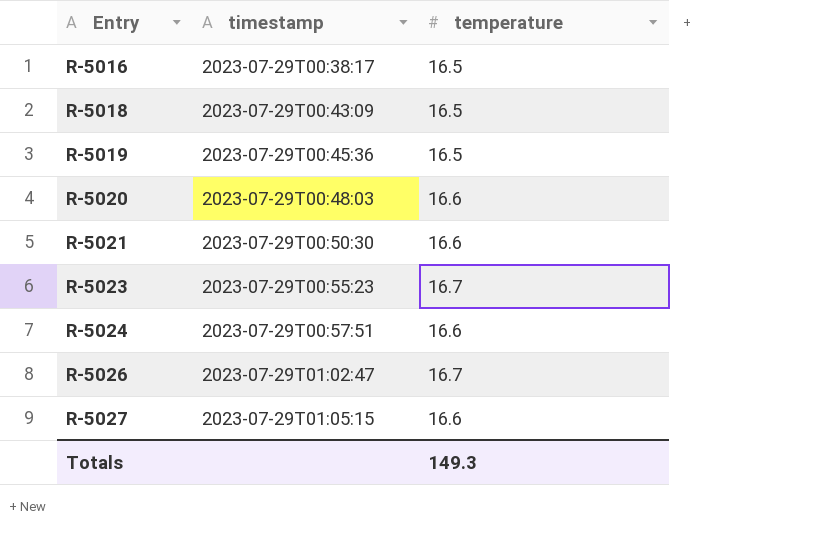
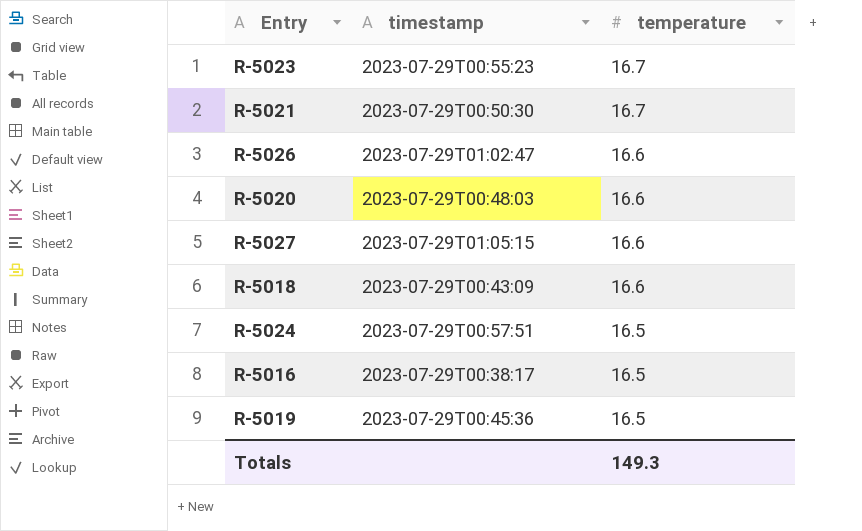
row order: Entry ascending -> temperature descending
R-5021 | temperature: 16.6 -> 16.7
R-5026 | temperature: 16.7 -> 16.6
R-5018 | temperature: 16.5 -> 16.6
R-5024 | temperature: 16.6 -> 16.5

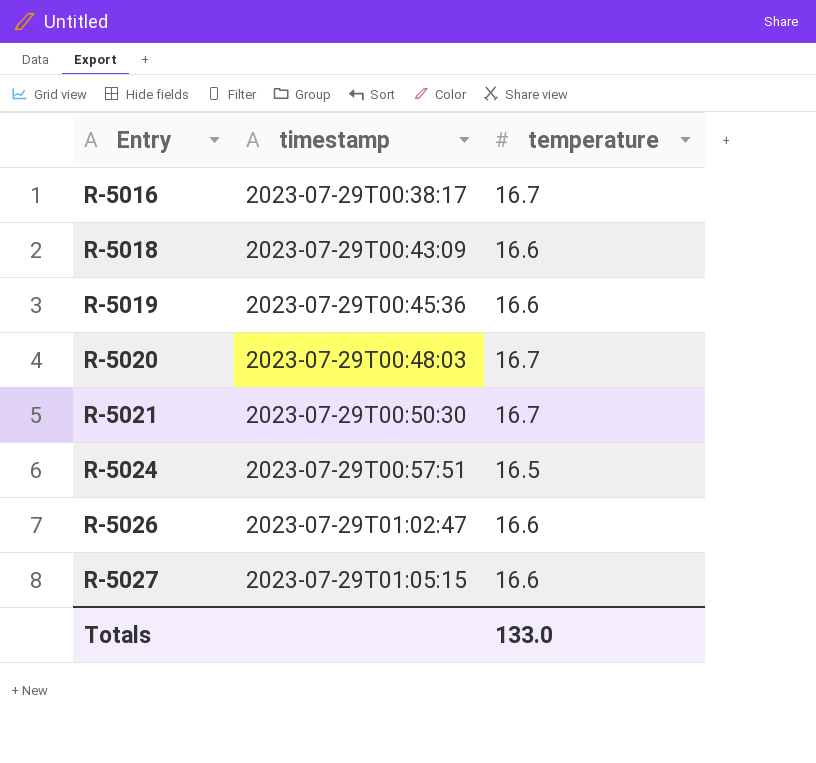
row order: temperature descending -> Entry ascending
row R-5023: 2023-07-29T00:55:23 | 16.7 -> none
R-5016 | temperature: 16.5 -> 16.7
R-5019 | temperature: 16.5 -> 16.6
R-5020 | temperature: 16.6 -> 16.7
Totals | temperature: 149.3 -> 133.0

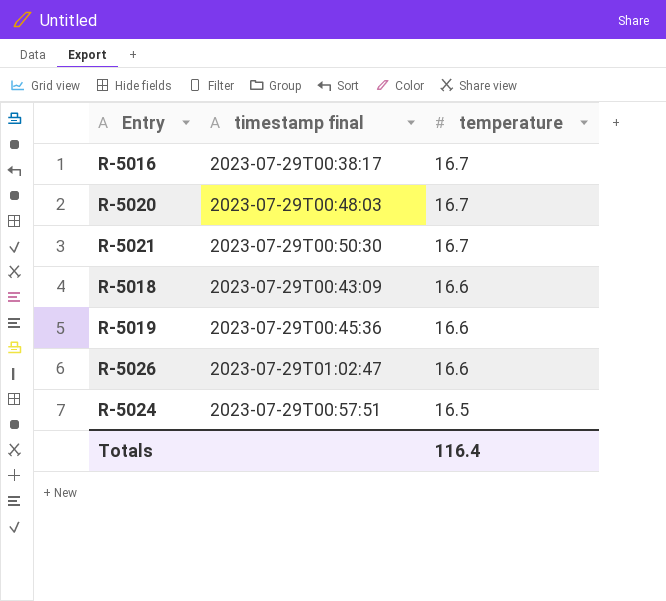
row order: Entry ascending -> temperature descending
column name: timestamp -> timestamp final
row R-5027: 2023-07-29T01:05:15 | 16.6 -> none
Totals | temperature: 133.0 -> 116.4

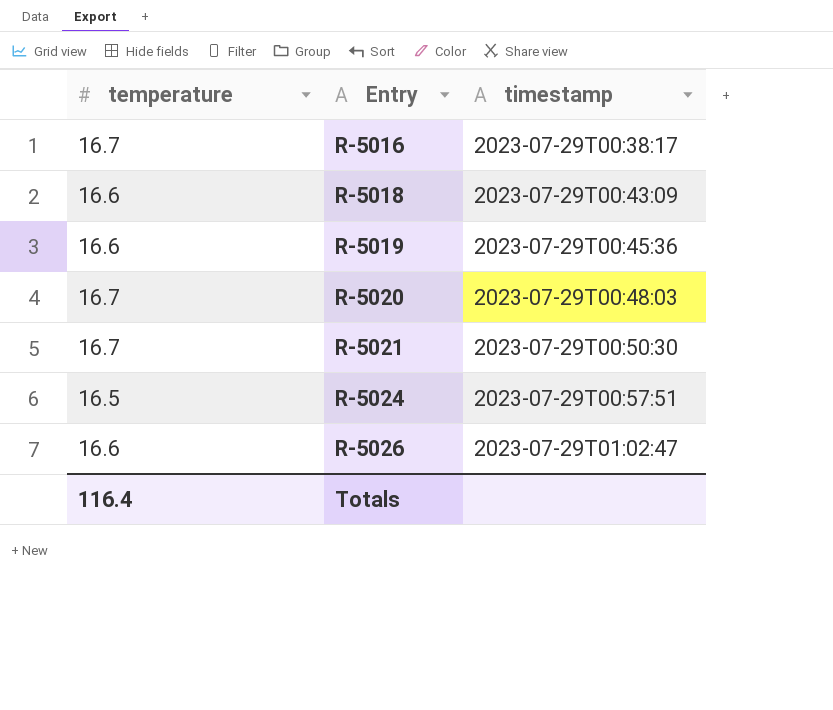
row order: temperature descending -> Entry ascending
column temperature | position: 3 -> 1
column name: timestamp final -> timestamp

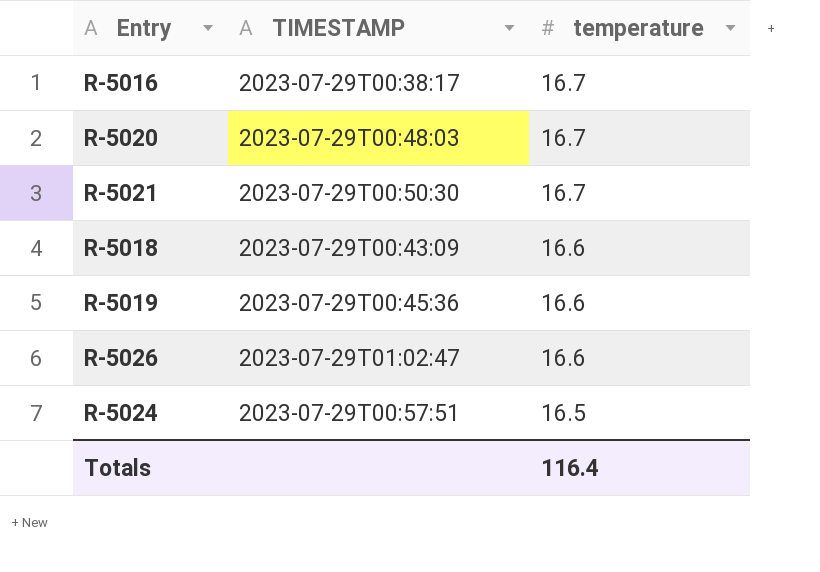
row order: Entry ascending -> temperature descending
column name: timestamp -> TIMESTAMP
column temperature | position: 1 -> 3

